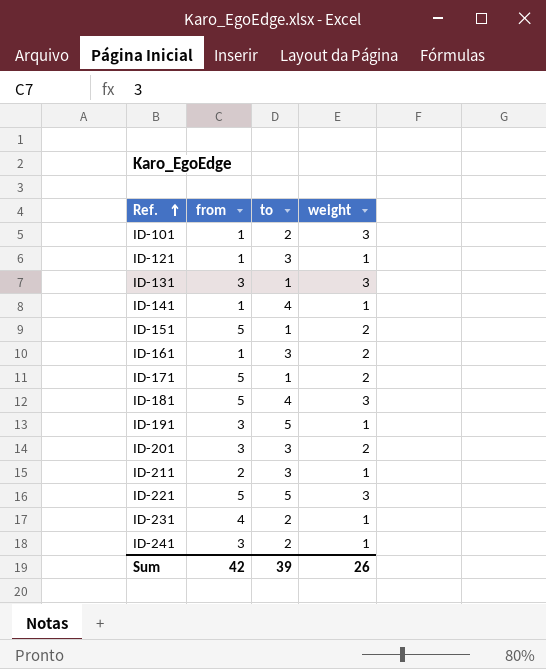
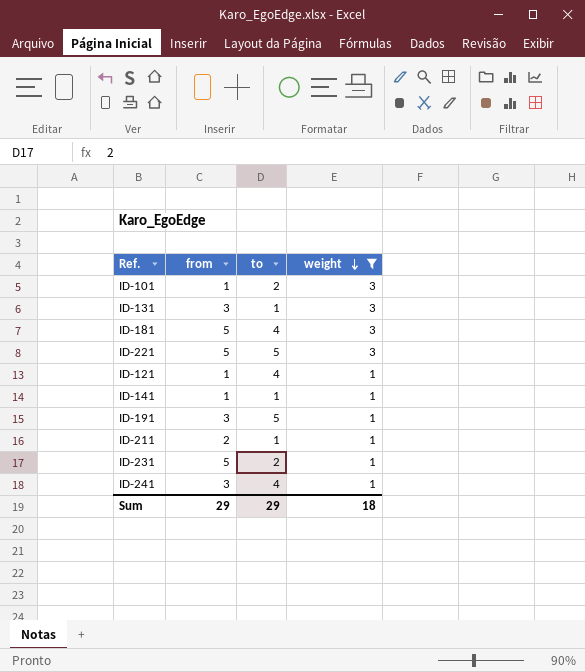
filter: none -> weight != 2
row order: Ref. ascending -> weight descending
ID-121 | to: 3 -> 4
ID-141 | to: 4 -> 1
ID-211 | to: 3 -> 1
ID-231 | from: 4 -> 5
ID-241 | to: 2 -> 4
Sum | from: 42 -> 29
Sum | to: 39 -> 29
Sum | weight: 26 -> 18

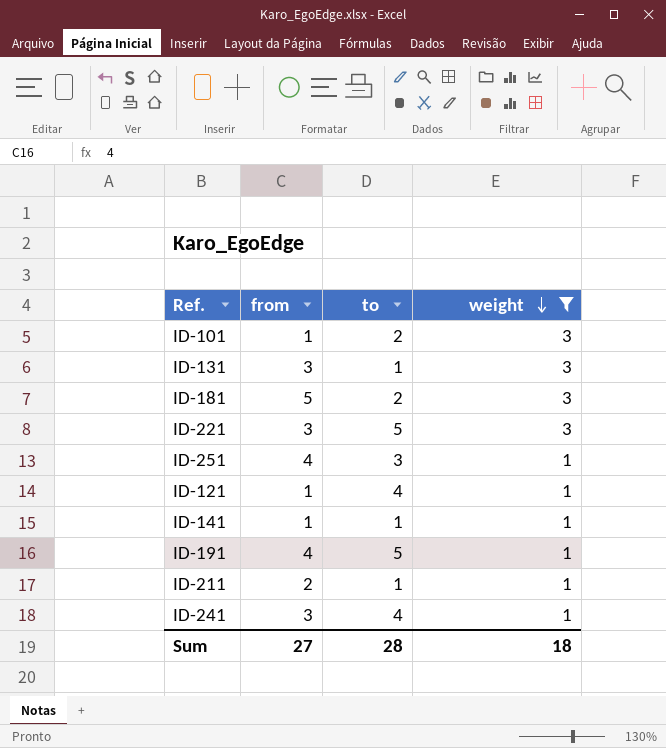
row ID-231: 5 | 2 | 1 -> none
ID-181 | to: 4 -> 2
ID-221 | from: 5 -> 3
row ID-251: none -> 4 | 3 | 1
ID-191 | from: 3 -> 4
Sum | from: 29 -> 27
Sum | to: 29 -> 28

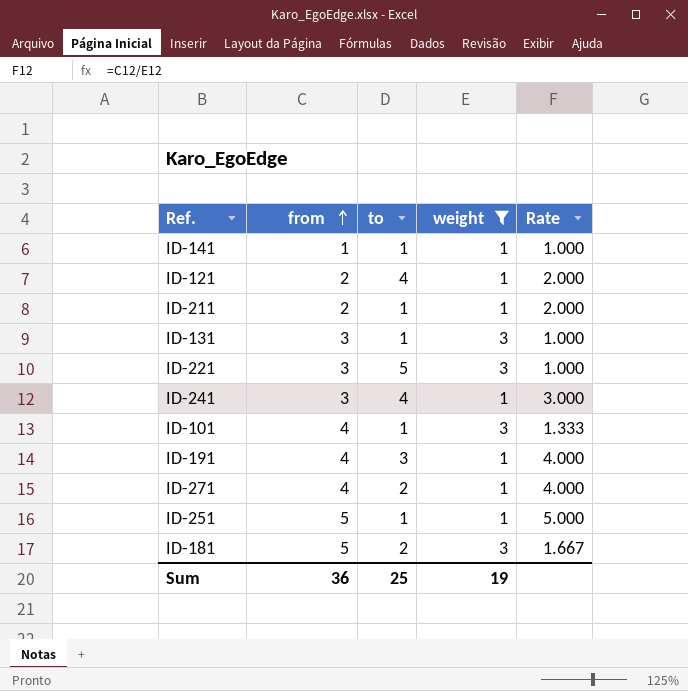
row order: weight descending -> from ascending
column Rate | formula: none -> [from] / [weight]
ID-121 | from: 1 -> 2
ID-101 | from: 1 -> 4
ID-101 | to: 2 -> 1
ID-191 | to: 5 -> 3
row ID-271: none -> 4 | 2 | 1 | 4.000
ID-251 | from: 4 -> 5
ID-251 | to: 3 -> 1
Sum | from: 27 -> 36
Sum | to: 28 -> 25
Sum | weight: 18 -> 19

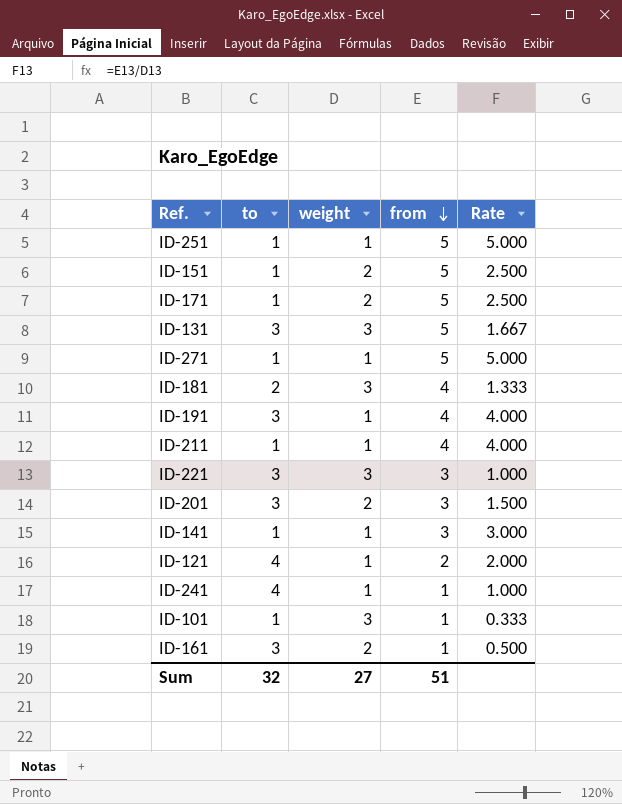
filter: weight != 2 -> none
row order: from ascending -> from descending
column from | position: 2 -> 4
ID-131 | to: 1 -> 3
ID-131 | from: 3 -> 5
ID-131 | Rate: 1.000 -> 1.667
ID-271 | to: 2 -> 1
ID-271 | from: 4 -> 5
ID-271 | Rate: 4.000 -> 5.000
ID-181 | from: 5 -> 4
ID-181 | Rate: 1.667 -> 1.333
ID-211 | from: 2 -> 4
ID-211 | Rate: 2.000 -> 4.000
ID-221 | to: 5 -> 3
ID-141 | from: 1 -> 3
ID-141 | Rate: 1.000 -> 3.000
ID-241 | from: 3 -> 1
ID-241 | Rate: 3.000 -> 1.000
ID-101 | from: 4 -> 1
ID-101 | Rate: 1.333 -> 0.333
Sum | to: 25 -> 32
Sum | weight: 19 -> 27
Sum | from: 36 -> 51

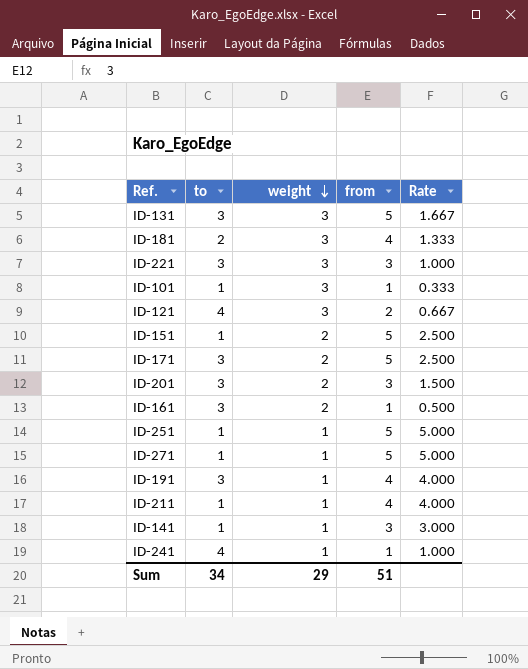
row order: from descending -> weight descending
ID-121 | weight: 1 -> 3
ID-121 | Rate: 2.000 -> 0.667
ID-171 | to: 1 -> 3
Sum | to: 32 -> 34
Sum | weight: 27 -> 29

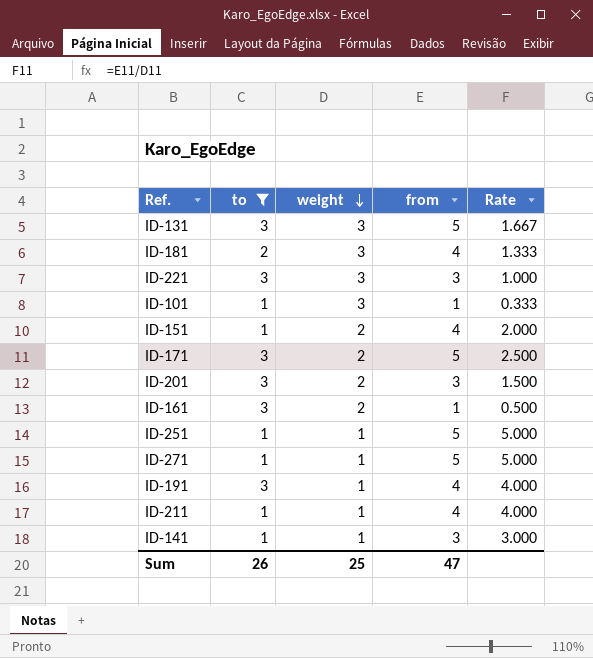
filter: none -> to != 4
ID-151 | from: 5 -> 4
ID-151 | Rate: 2.500 -> 2.000
Sum | to: 34 -> 26
Sum | weight: 29 -> 25
Sum | from: 51 -> 47

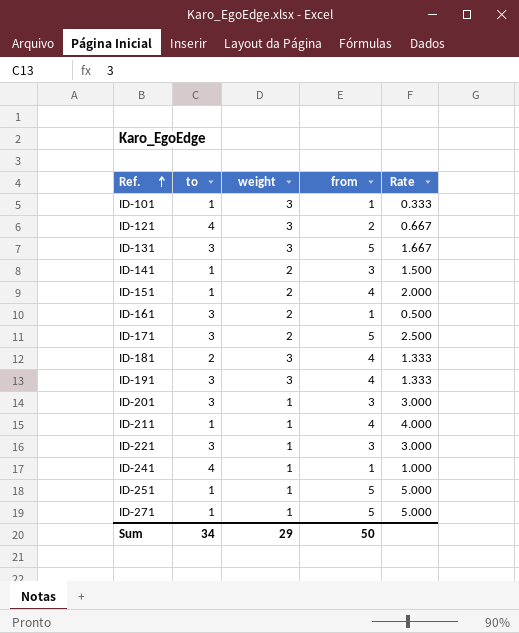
filter: to != 4 -> none
row order: weight descending -> Ref. ascending
ID-141 | weight: 1 -> 2
ID-141 | Rate: 3.000 -> 1.500
ID-191 | weight: 1 -> 3
ID-191 | Rate: 4.000 -> 1.333
ID-201 | weight: 2 -> 1
ID-201 | Rate: 1.500 -> 3.000
ID-221 | weight: 3 -> 1
ID-221 | Rate: 1.000 -> 3.000
Sum | to: 26 -> 34
Sum | weight: 25 -> 29
Sum | from: 47 -> 50

